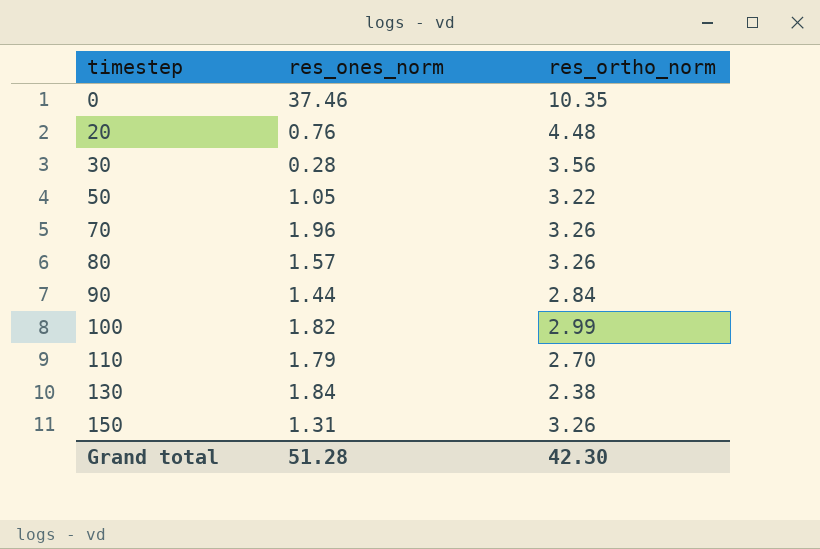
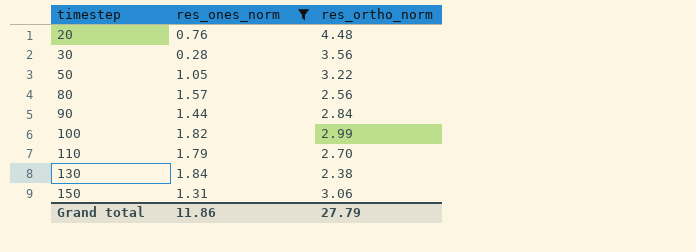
filter: none -> res_ones_norm <= 1.84
80 | res_ortho_norm: 3.26 -> 2.56
150 | res_ortho_norm: 3.26 -> 3.06
Grand total | res_ones_norm: 51.28 -> 11.86
Grand total | res_ortho_norm: 42.30 -> 27.79

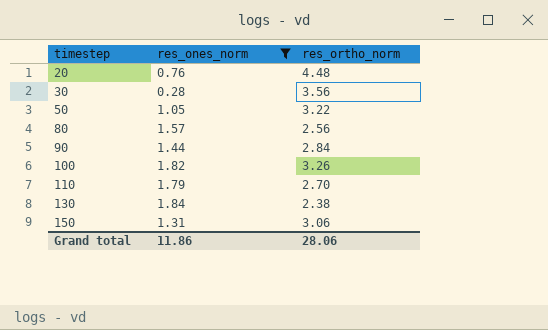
100 | res_ortho_norm: 2.99 -> 3.26
Grand total | res_ortho_norm: 27.79 -> 28.06

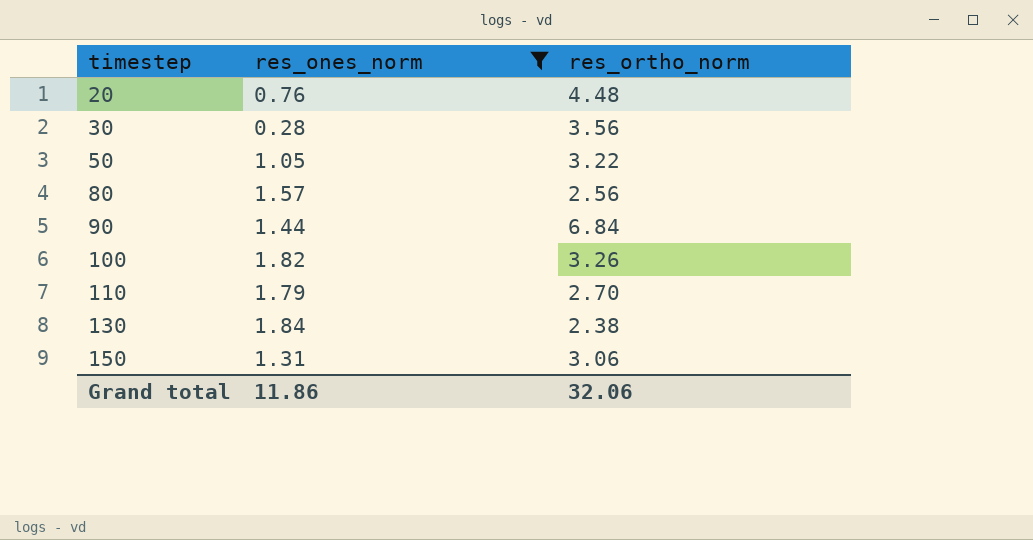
90 | res_ortho_norm: 2.84 -> 6.84
Grand total | res_ortho_norm: 28.06 -> 32.06

